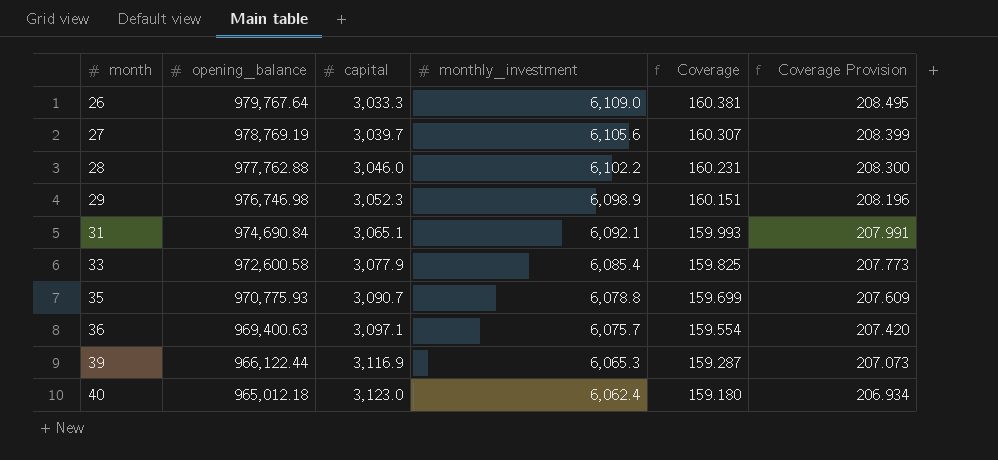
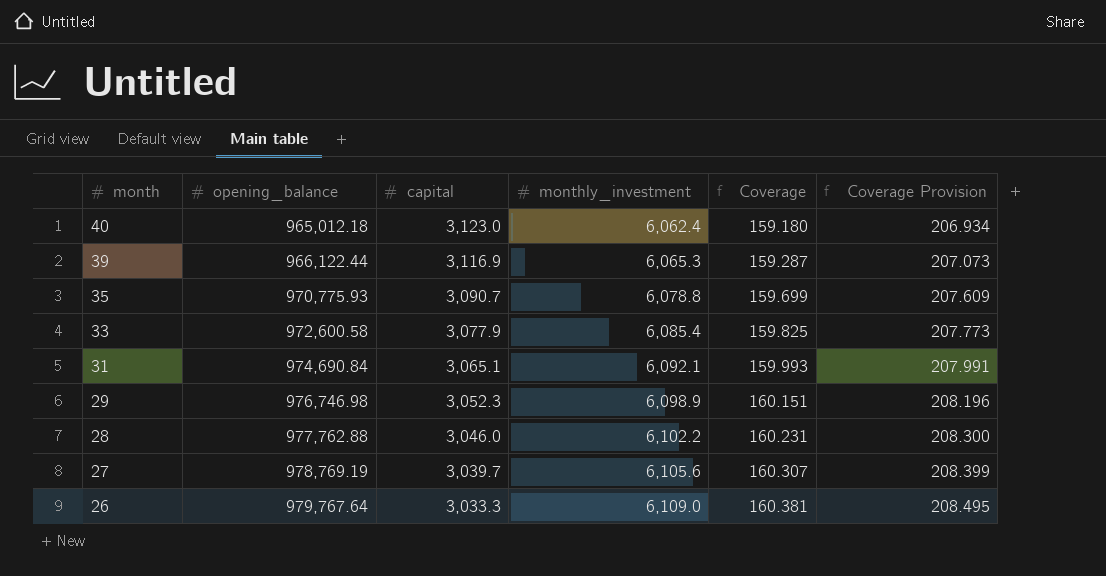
row order: month ascending -> month descending
row 36: 969,400.63 | 3,097.1 | 6,075.7 | 159.554 | 207.420 -> none

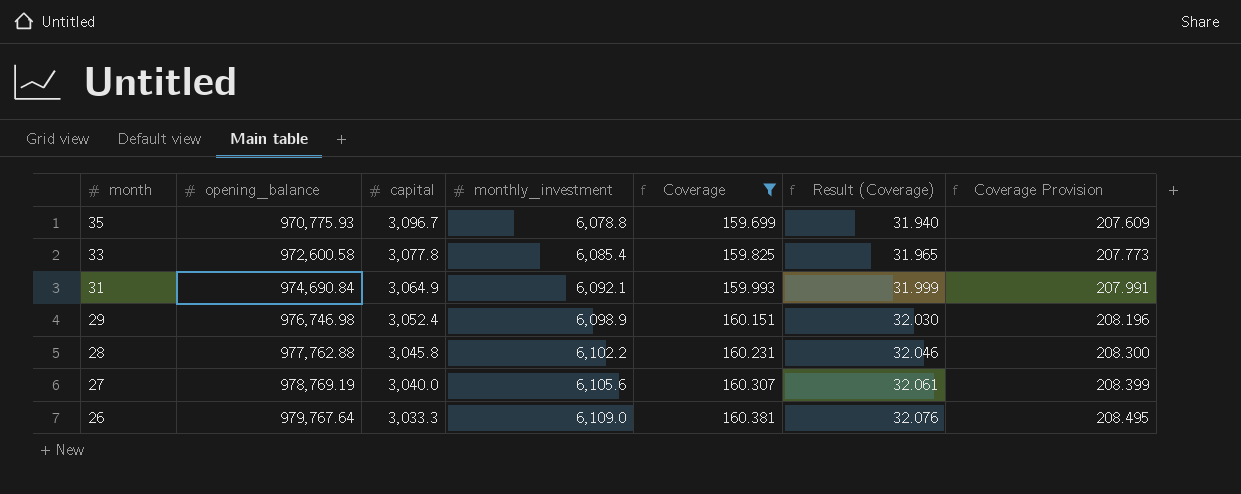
filter: none -> Coverage >= 159.699
column Result (Coverage) | formula: none -> [Coverage] * 0.2
35 | capital: 3,090.7 -> 3,096.7
33 | capital: 3,077.9 -> 3,077.8
31 | capital: 3,065.1 -> 3,064.9
29 | capital: 3,052.3 -> 3,052.4
28 | capital: 3,046.0 -> 3,045.8
27 | capital: 3,039.7 -> 3,040.0

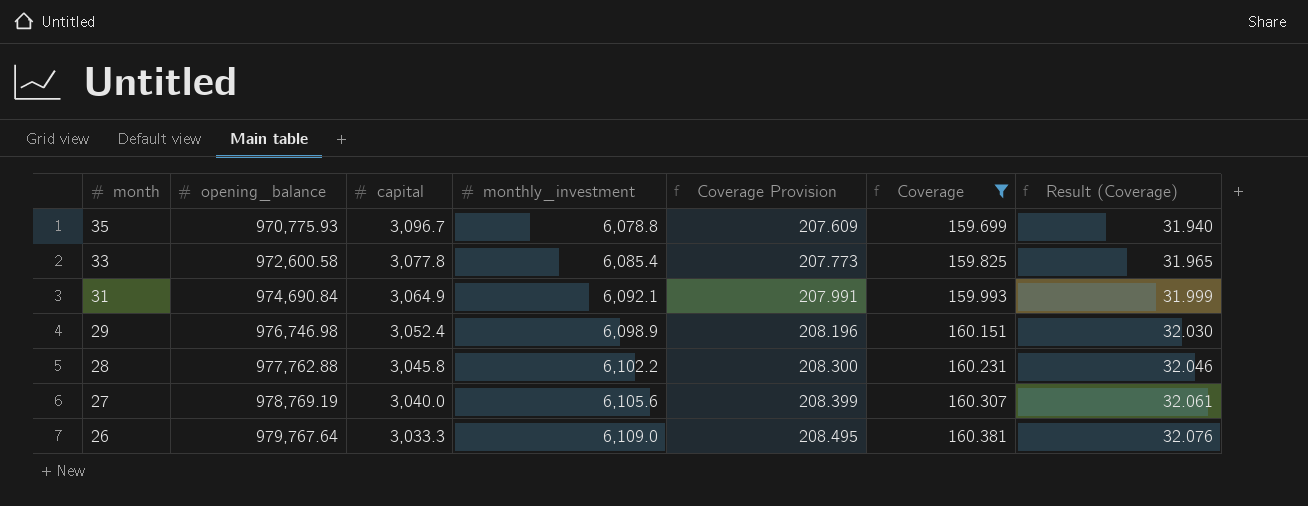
column Coverage Provision | position: 7 -> 5

